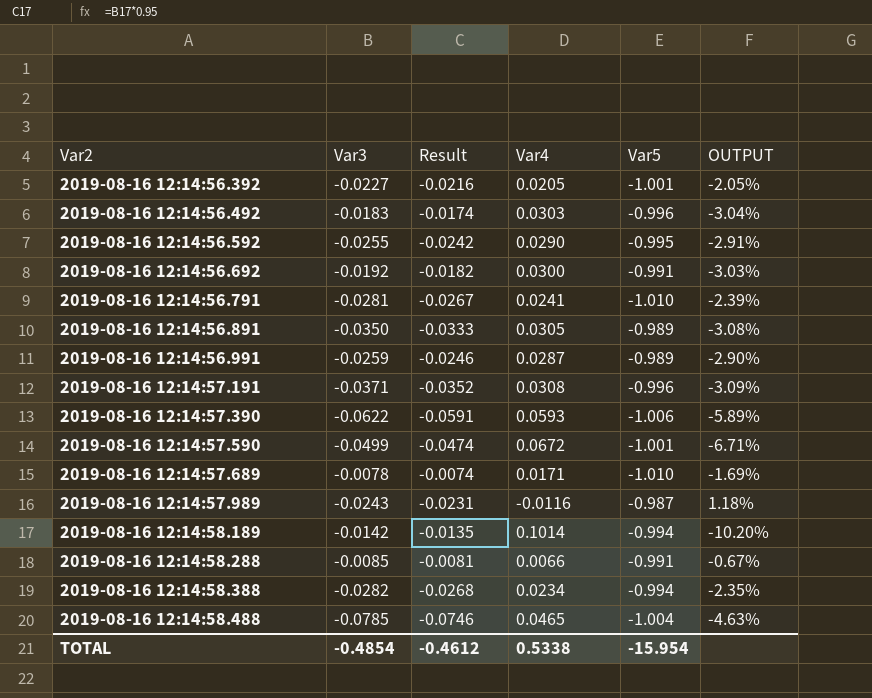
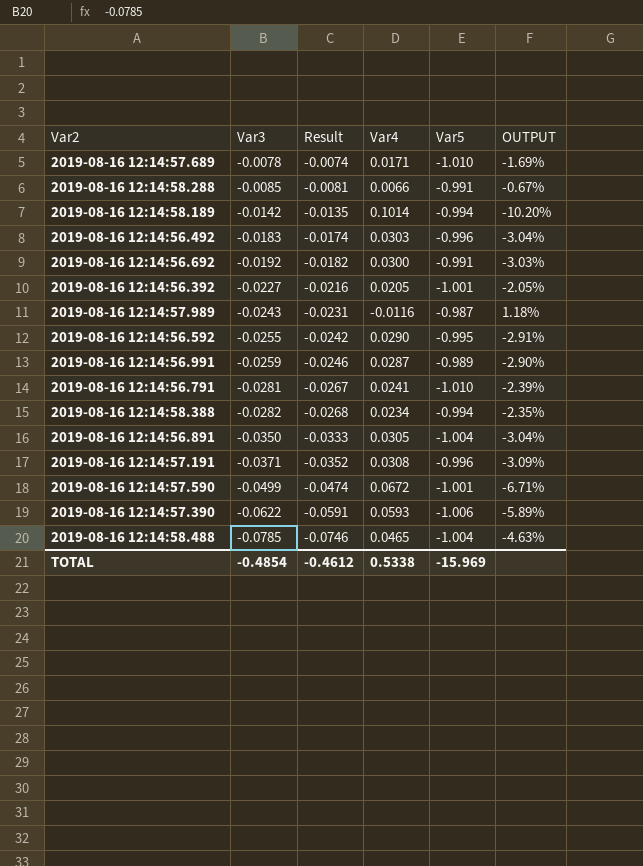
row order: Var2 ascending -> Var3 descending
2019-08-16 12:14:56.891 | Var5: -0.989 -> -1.004
2019-08-16 12:14:56.891 | OUTPUT: -3.08% -> -3.04%
TOTAL | Var5: -15.954 -> -15.969

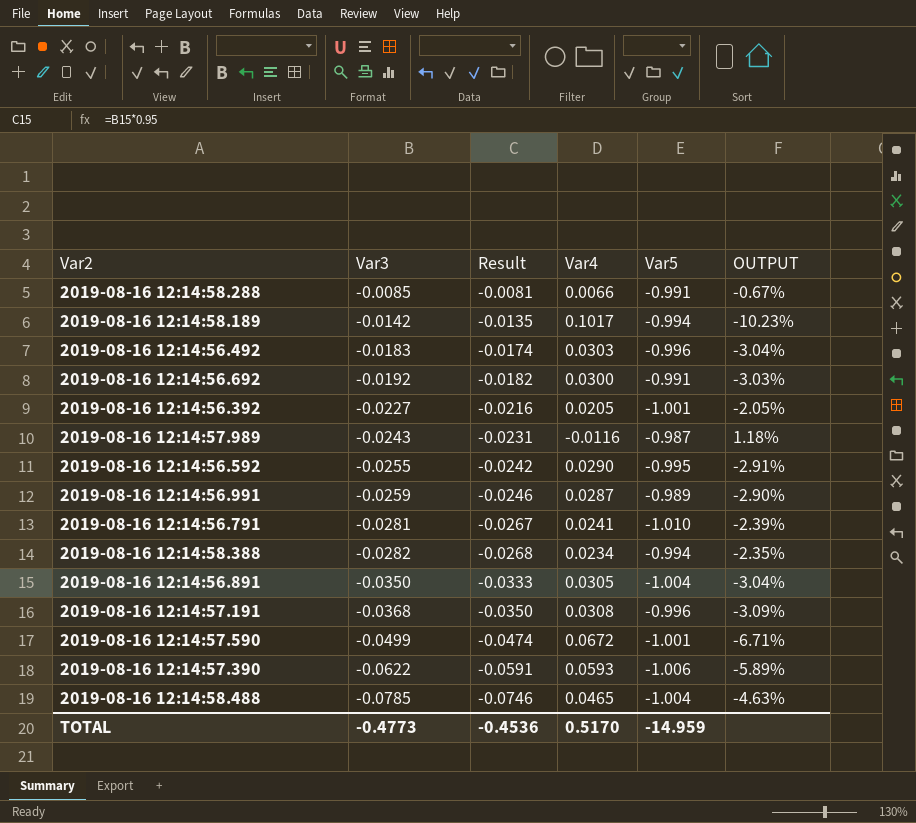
row 2019-08-16 12:14:57.689: -0.0078 | -0.0074 | 0.0171 | -1.010 | -1.69% -> none
2019-08-16 12:14:58.189 | Var4: 0.1014 -> 0.1017
2019-08-16 12:14:58.189 | OUTPUT: -10.20% -> -10.23%
2019-08-16 12:14:57.191 | Var3: -0.0371 -> -0.0368
2019-08-16 12:14:57.191 | Result: -0.0352 -> -0.0350
TOTAL | Var3: -0.4854 -> -0.4773
TOTAL | Result: -0.4612 -> -0.4536
TOTAL | Var4: 0.5338 -> 0.5170
TOTAL | Var5: -15.969 -> -14.959

